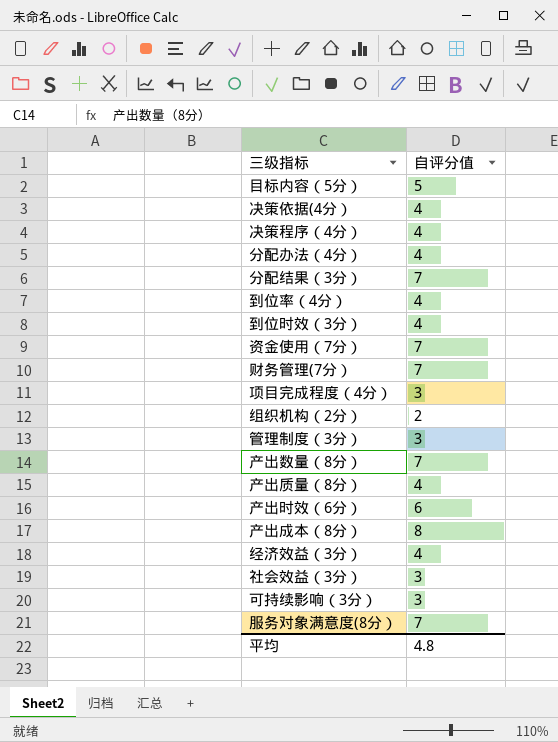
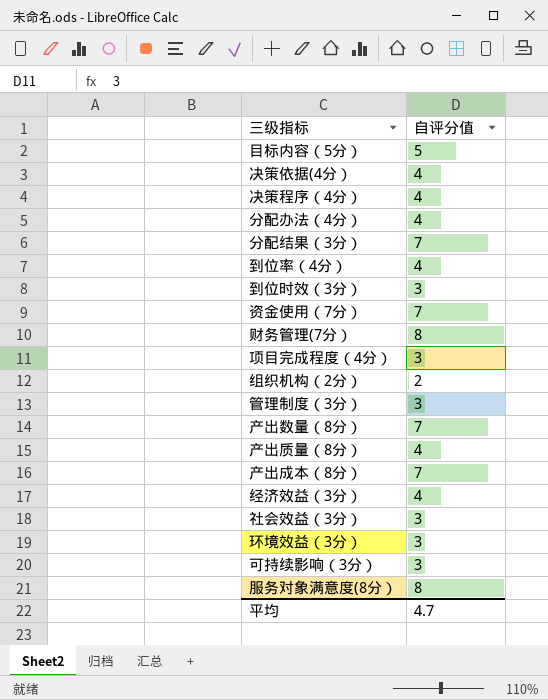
row 产出时效（6分）: 6 -> none
到位时效（3分） | 自评分值: 4 -> 3
财务管理(7分） | 自评分值: 7 -> 8
产出成本（8分） | 自评分值: 8 -> 7
row 环境效益（3分）: none -> 3
服务对象满意度(8分） | 自评分值: 7 -> 8
平均 | 自评分值: 4.8 -> 4.7

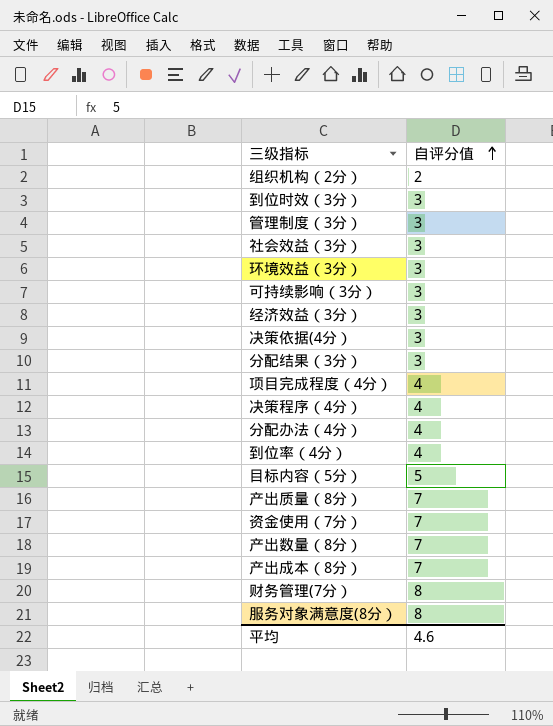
row order: none -> 自评分值 ascending
经济效益（3分） | 自评分值: 4 -> 3
决策依据(4分） | 自评分值: 4 -> 3
分配结果（3分） | 自评分值: 7 -> 3
项目完成程度（4分） | 自评分值: 3 -> 4
产出质量（8分） | 自评分值: 4 -> 7
平均 | 自评分值: 4.7 -> 4.6

